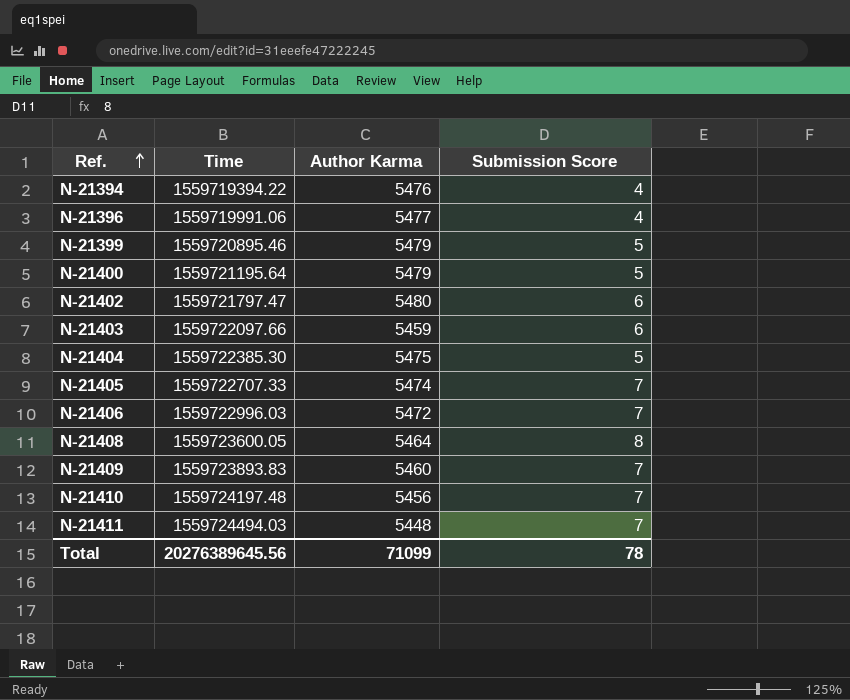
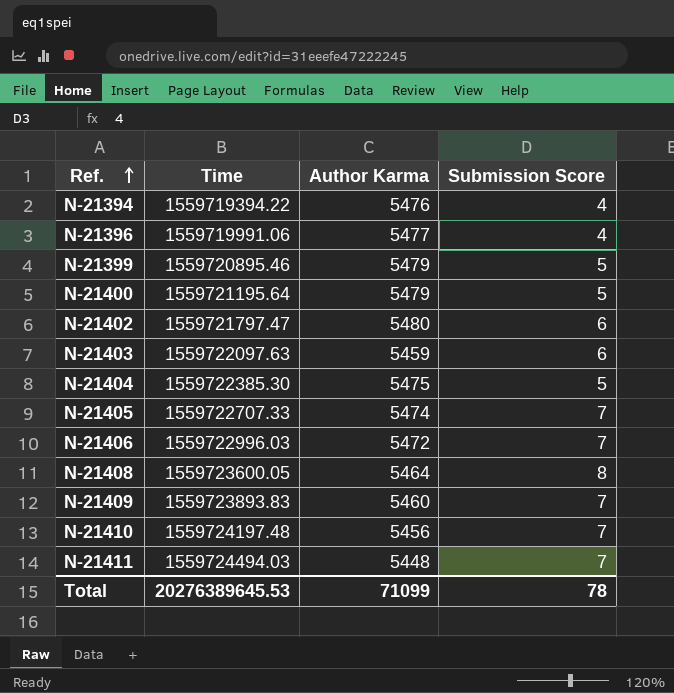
N-21403 | Time: 1559722097.66 -> 1559722097.63
Total | Time: 20276389645.56 -> 20276389645.53

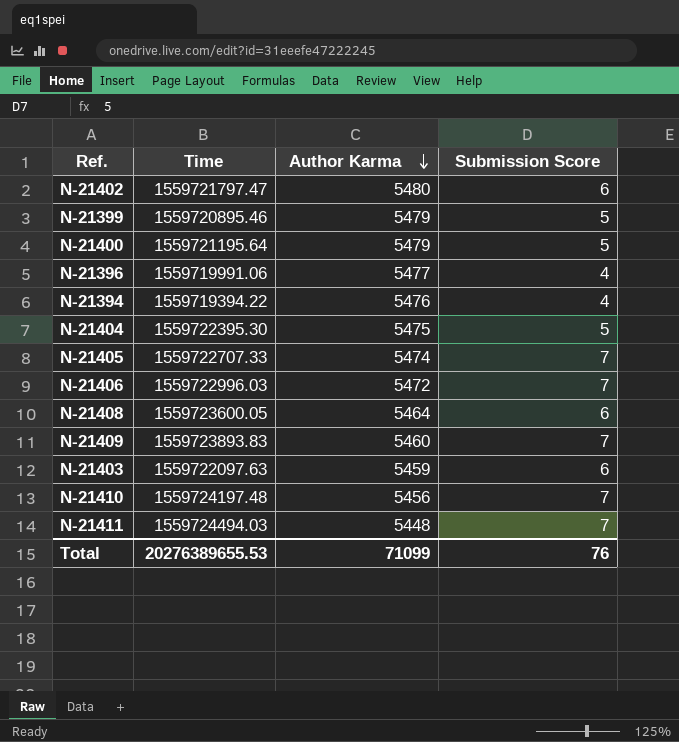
row order: Ref. ascending -> Author Karma descending
N-21404 | Time: 1559722385.30 -> 1559722395.30
N-21408 | Submission Score: 8 -> 6
Total | Time: 20276389645.53 -> 20276389655.53
Total | Submission Score: 78 -> 76

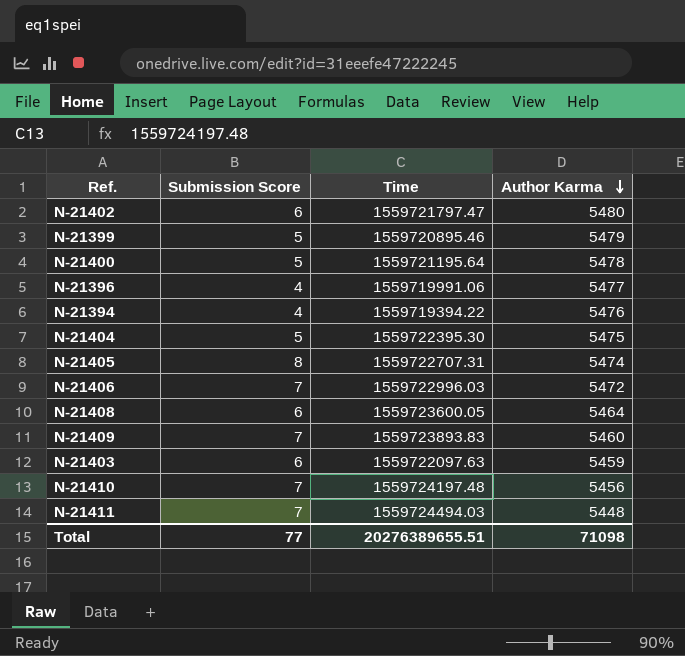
column Submission Score | position: 4 -> 2
N-21400 | Author Karma: 5479 -> 5478
N-21405 | Submission Score: 7 -> 8
N-21405 | Time: 1559722707.33 -> 1559722707.31
Total | Submission Score: 76 -> 77
Total | Time: 20276389655.53 -> 20276389655.51
Total | Author Karma: 71099 -> 71098

